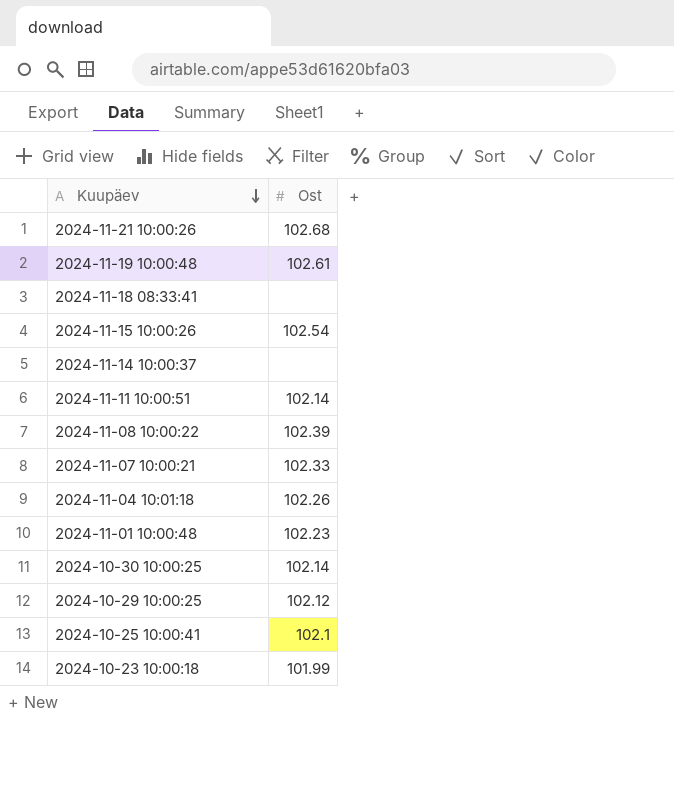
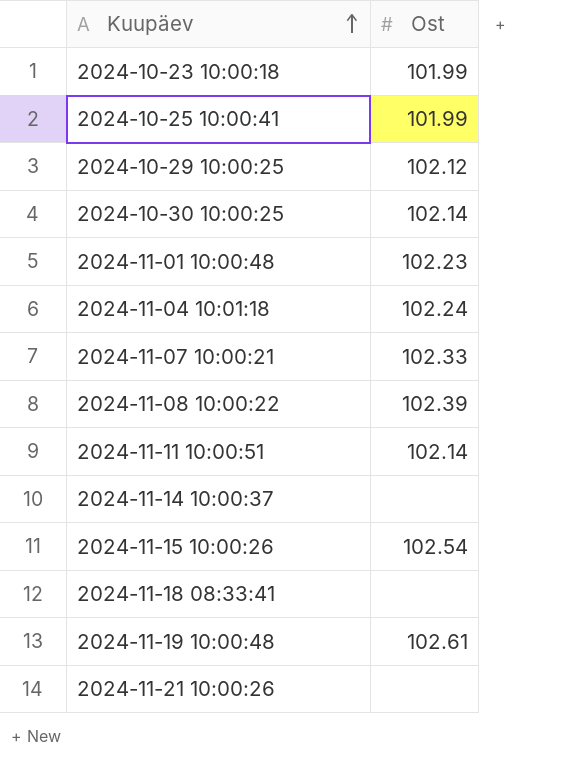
row order: Kuupäev descending -> Kuupäev ascending
2024-10-25 10:00:41 | Ost: 102.1 -> 101.99
2024-11-04 10:01:18 | Ost: 102.26 -> 102.24
2024-11-21 10:00:26 | Ost: 102.68 -> none

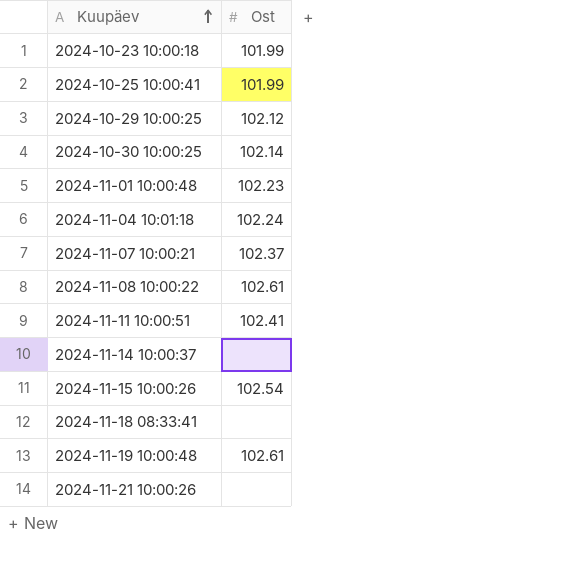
2024-11-07 10:00:21 | Ost: 102.33 -> 102.37
2024-11-08 10:00:22 | Ost: 102.39 -> 102.61
2024-11-11 10:00:51 | Ost: 102.14 -> 102.41

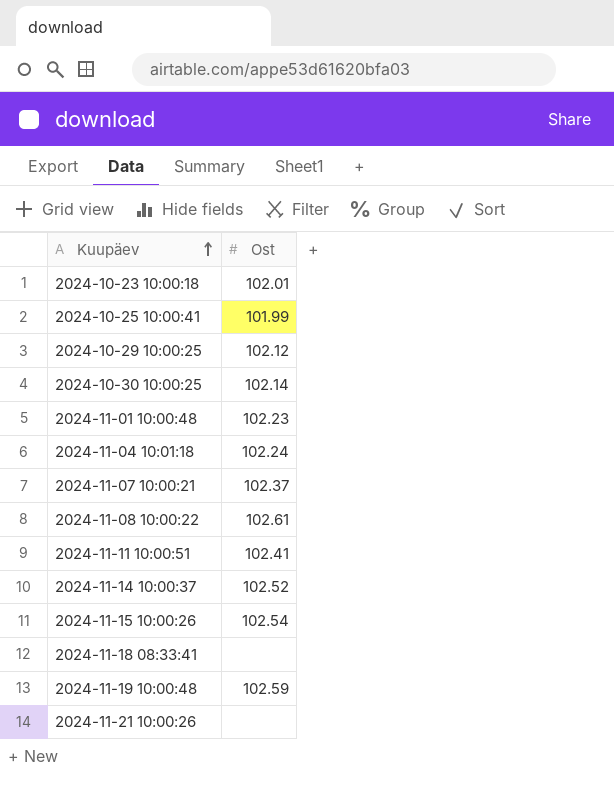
2024-10-23 10:00:18 | Ost: 101.99 -> 102.01
2024-11-14 10:00:37 | Ost: none -> 102.52
2024-11-19 10:00:48 | Ost: 102.61 -> 102.59

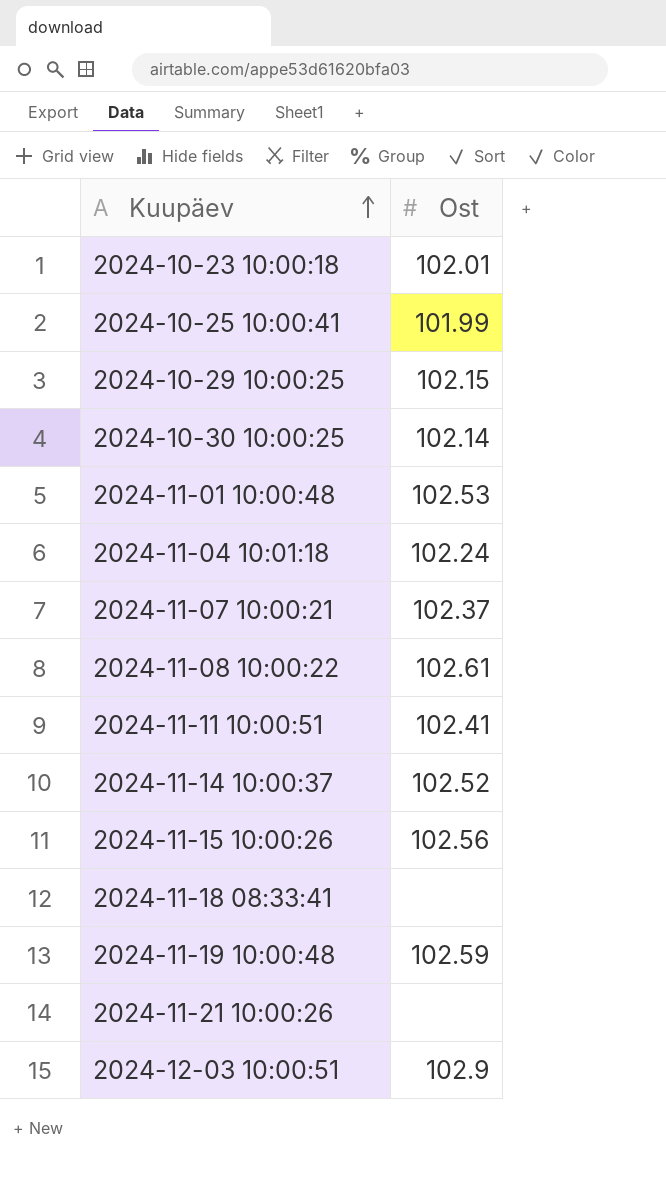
2024-10-29 10:00:25 | Ost: 102.12 -> 102.15
2024-11-01 10:00:48 | Ost: 102.23 -> 102.53
2024-11-15 10:00:26 | Ost: 102.54 -> 102.56
row 2024-12-03 10:00:51: none -> 102.9

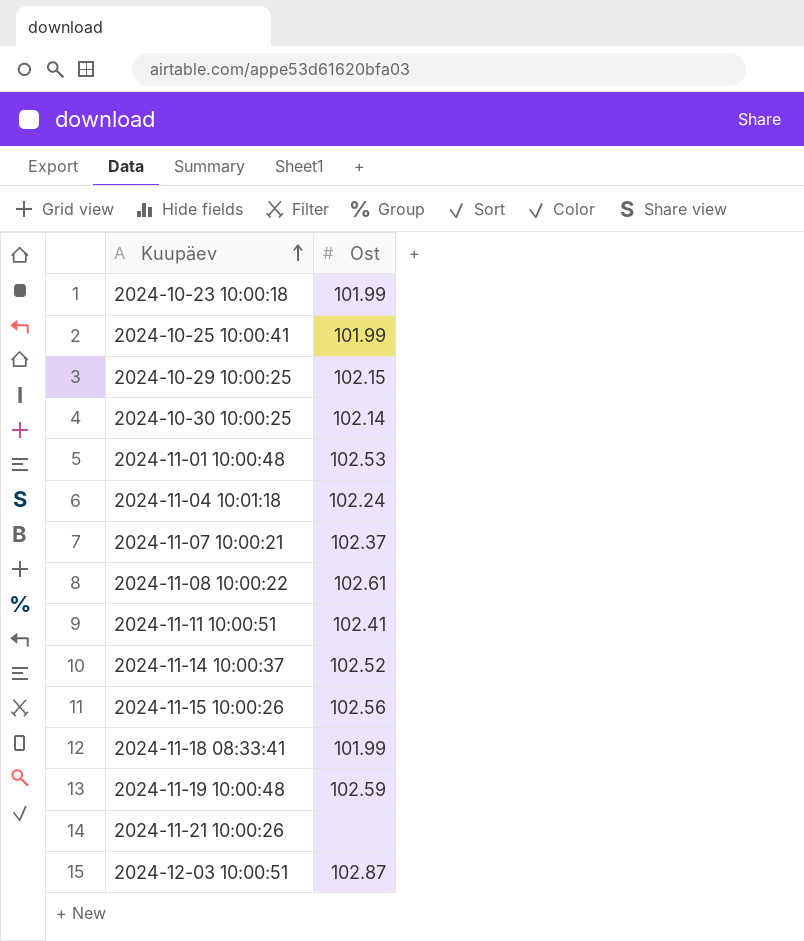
2024-10-23 10:00:18 | Ost: 102.01 -> 101.99
2024-11-18 08:33:41 | Ost: none -> 101.99
2024-12-03 10:00:51 | Ost: 102.9 -> 102.87

